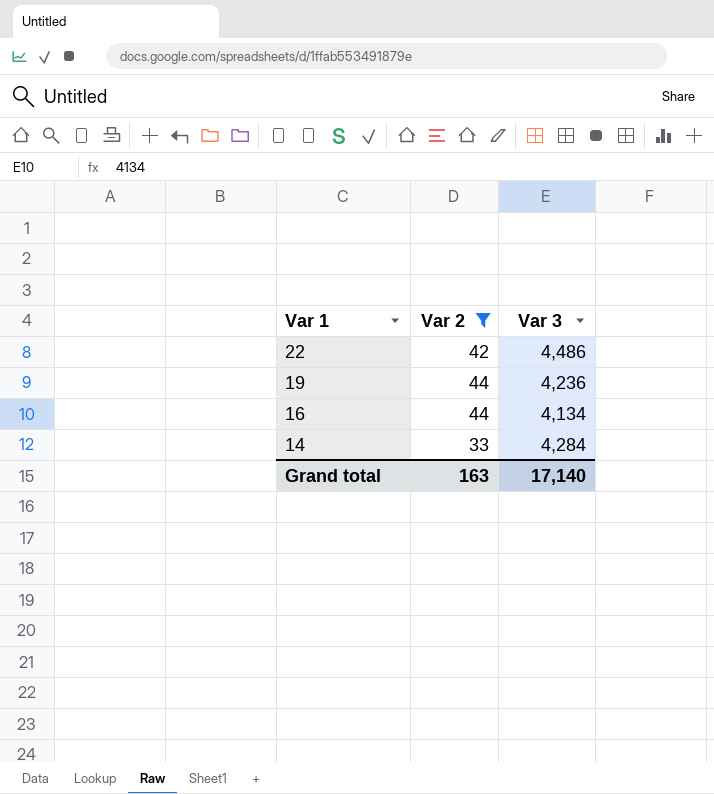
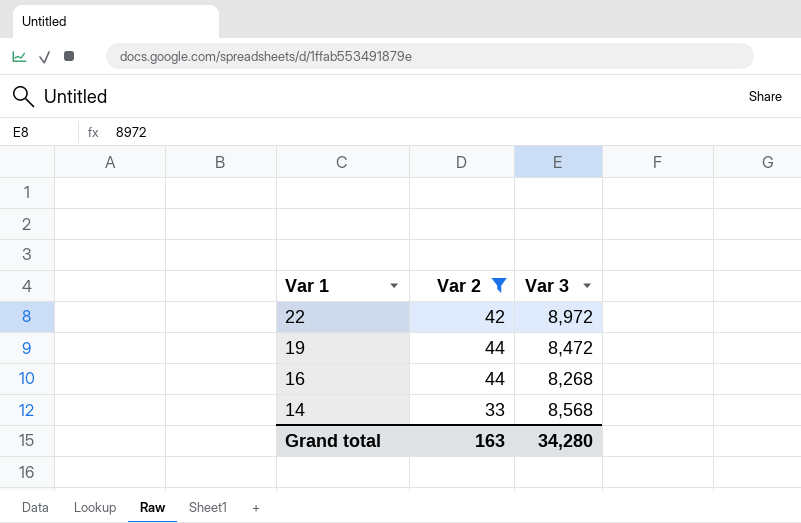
22 | Var 3: 4,486 -> 8,972
19 | Var 3: 4,236 -> 8,472
16 | Var 3: 4,134 -> 8,268
14 | Var 3: 4,284 -> 8,568
Grand total | Var 3: 17,140 -> 34,280

